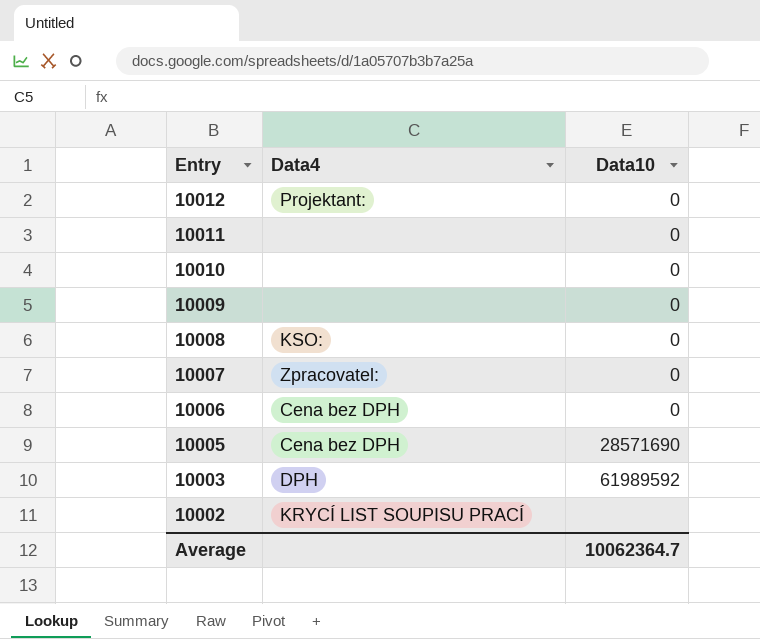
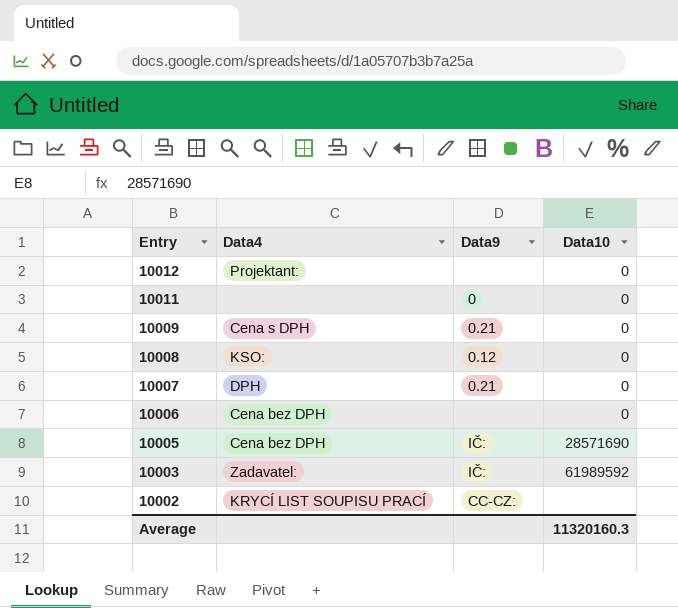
column Data9 | position: none -> 3
row 10010: none | 0 -> none
10009 | Data4: none -> Cena s DPH
10007 | Data4: Zpracovatel: -> DPH
10003 | Data4: DPH -> Zadavatel:
Average | Data10: 10062364.7 -> 11320160.3

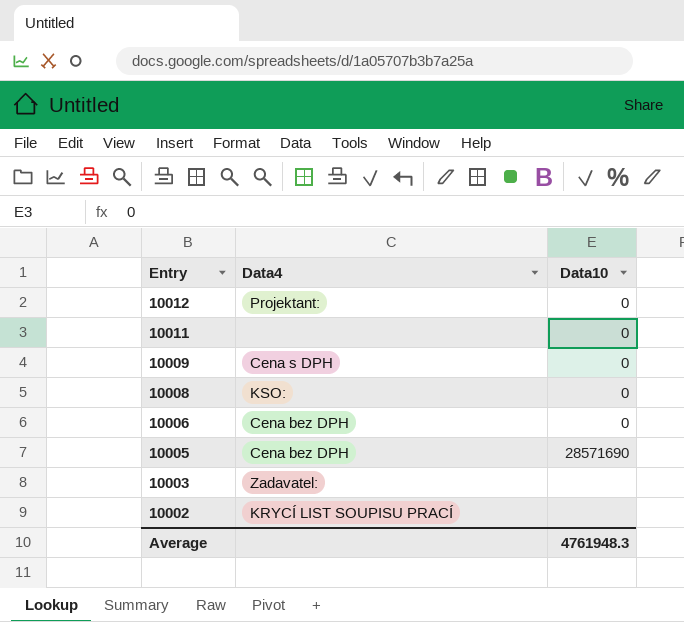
column Data9 | position: 3 -> none
row 10007: DPH | 0.21 | 0 -> none
10003 | Data10: 61989592 -> none
Average | Data10: 11320160.3 -> 4761948.3

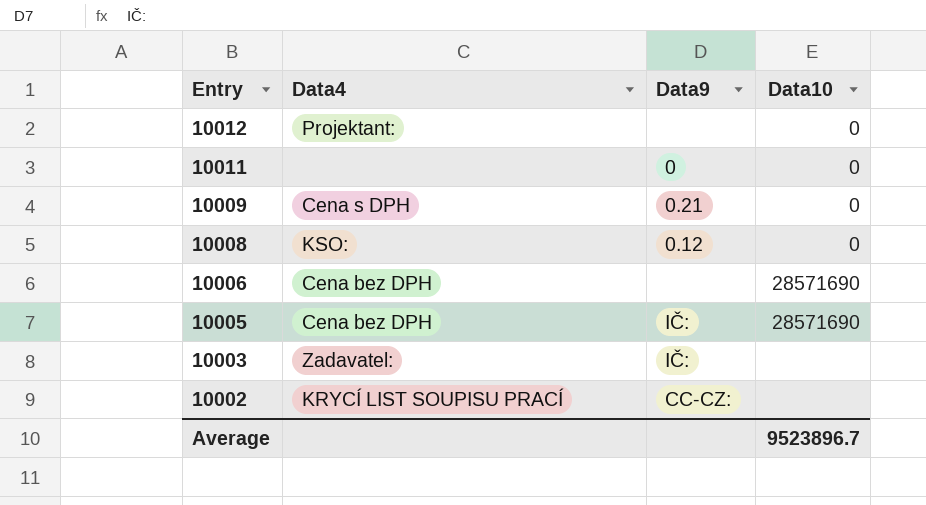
column Data9 | position: none -> 3
10006 | Data10: 0 -> 28571690
Average | Data10: 4761948.3 -> 9523896.7

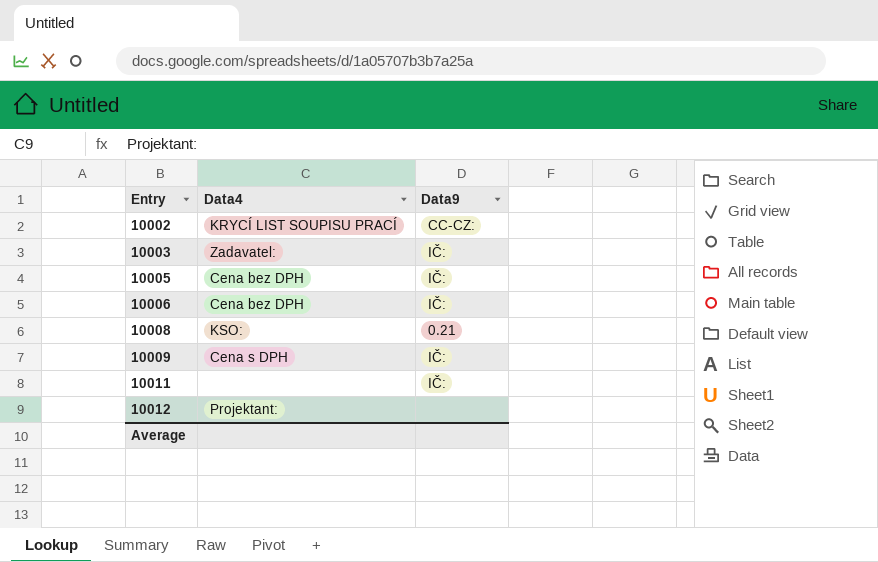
row order: Entry descending -> Entry ascending
column Data10 | position: 4 -> none
10006 | Data9: none -> IČ:
10008 | Data9: 0.12 -> 0.21
10009 | Data9: 0.21 -> IČ:
10011 | Data9: 0 -> IČ:

